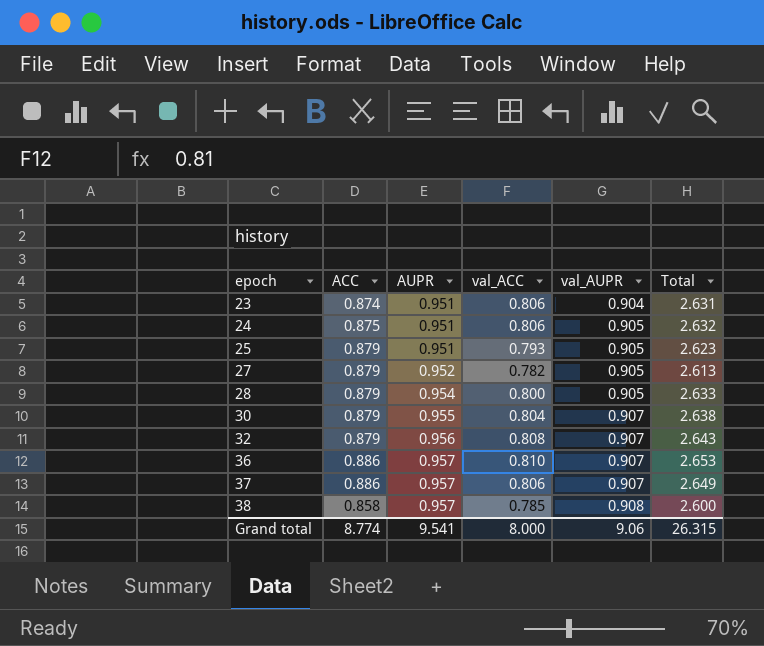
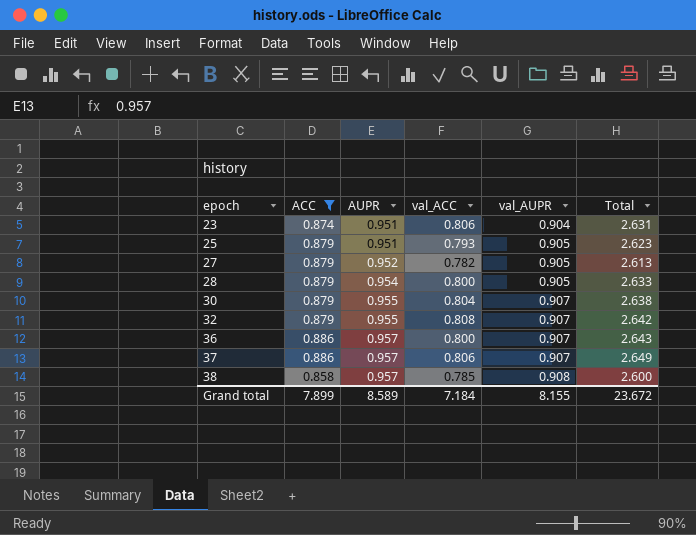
filter: none -> ACC != 0.875
32 | AUPR: 0.956 -> 0.955
32 | Total: 2.643 -> 2.642
36 | val_ACC: 0.810 -> 0.800
36 | Total: 2.653 -> 2.643
Grand total | ACC: 8.774 -> 7.899
Grand total | AUPR: 9.541 -> 8.589
Grand total | val_ACC: 8.000 -> 7.184
Grand total | val_AUPR: 9.06 -> 8.155
Grand total | Total: 26.315 -> 23.672

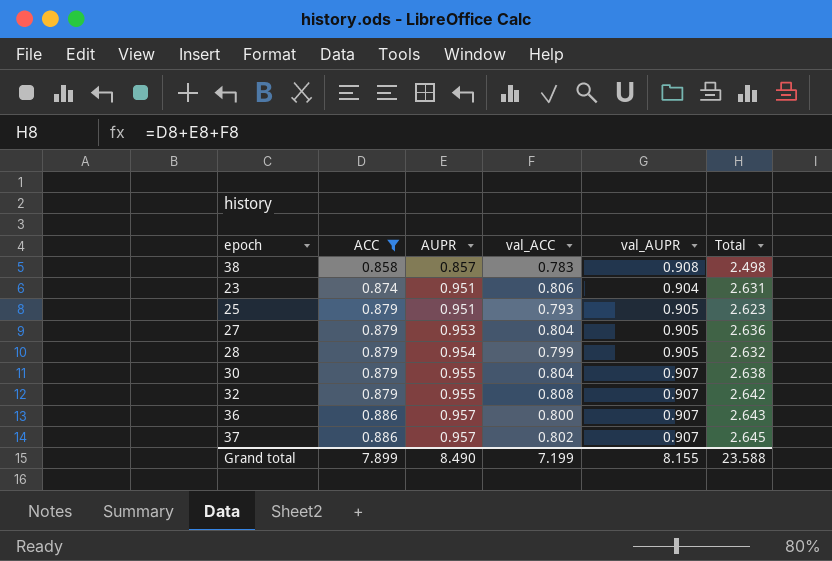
row order: epoch ascending -> ACC ascending
38 | AUPR: 0.957 -> 0.857
38 | val_ACC: 0.785 -> 0.783
38 | Total: 2.600 -> 2.498
27 | AUPR: 0.952 -> 0.953
27 | val_ACC: 0.782 -> 0.804
27 | Total: 2.613 -> 2.636
28 | val_ACC: 0.800 -> 0.799
28 | Total: 2.633 -> 2.632
37 | val_ACC: 0.806 -> 0.802
37 | Total: 2.649 -> 2.645
Grand total | AUPR: 8.589 -> 8.490
Grand total | val_ACC: 7.184 -> 7.199
Grand total | Total: 23.672 -> 23.588

